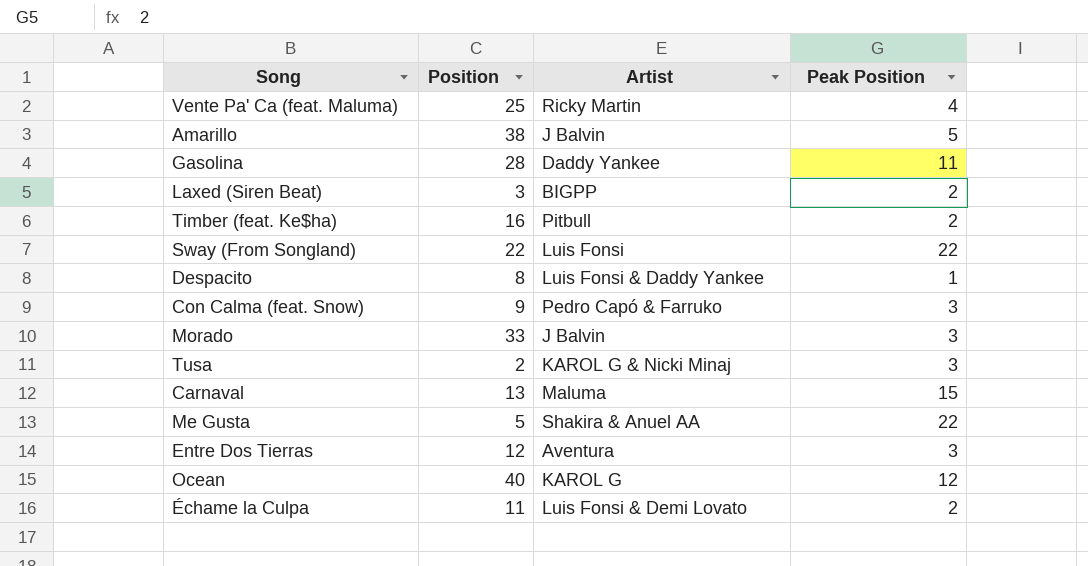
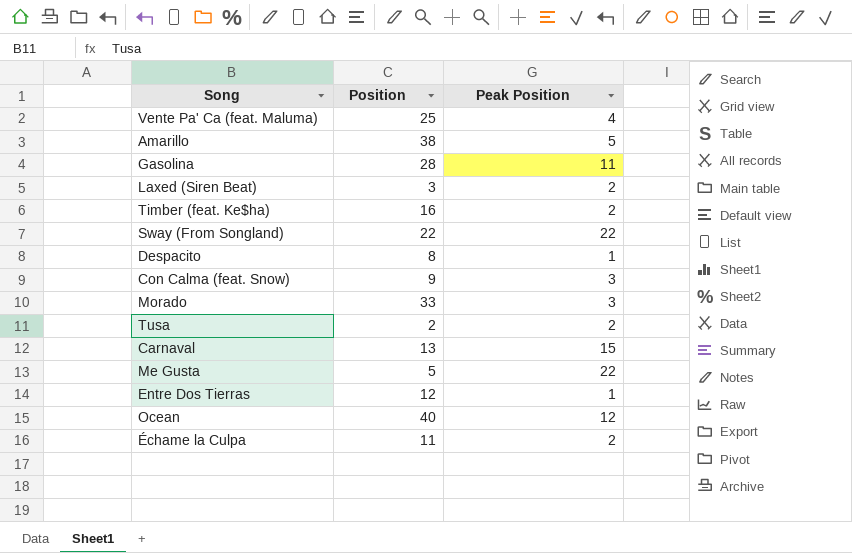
column Artist | position: 3 -> none
Tusa | Peak Position: 3 -> 2
Entre Dos Tierras | Peak Position: 3 -> 1

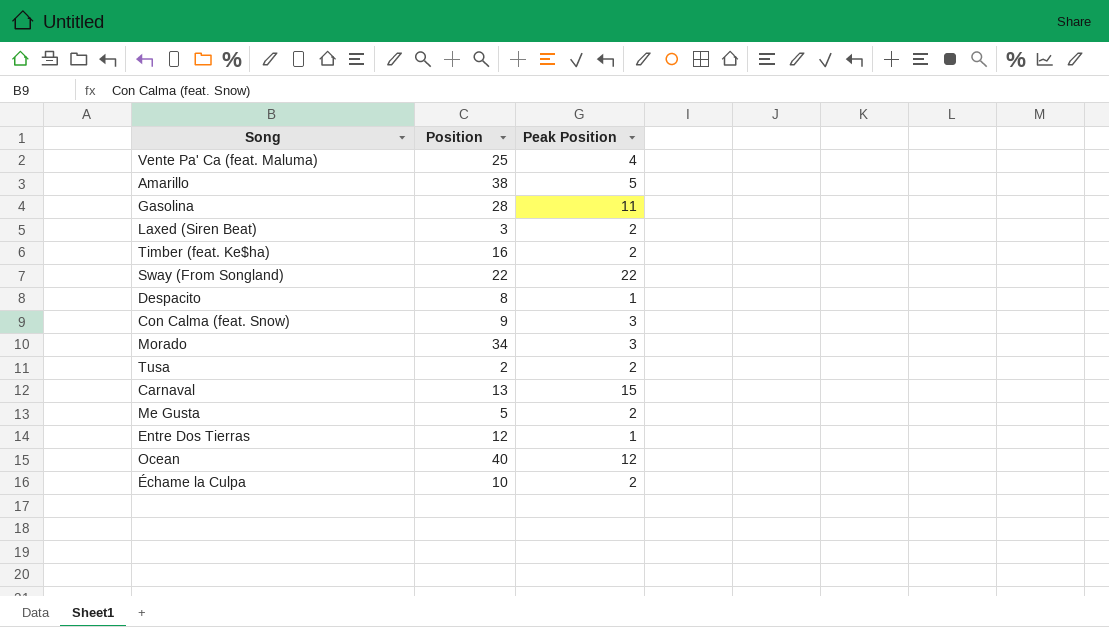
Morado | Position: 33 -> 34
Me Gusta | Peak Position: 22 -> 2
Échame la Culpa | Position: 11 -> 10

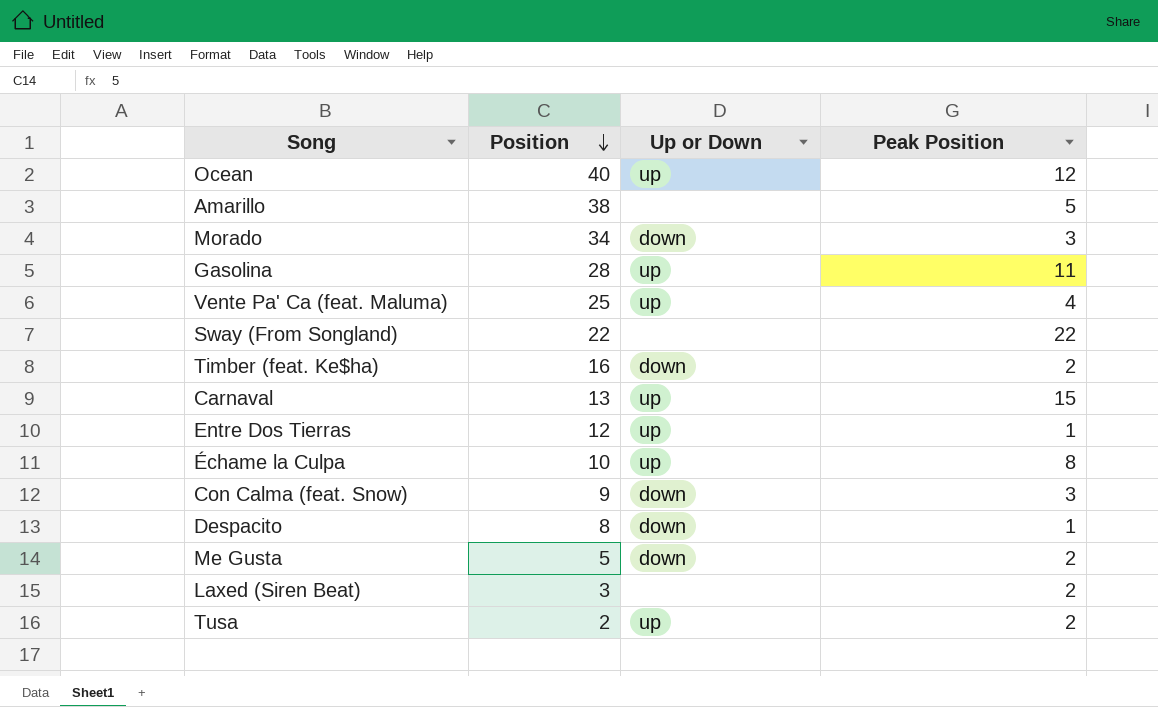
row order: none -> Position descending
column Up or Down | position: none -> 3
Échame la Culpa | Peak Position: 2 -> 8

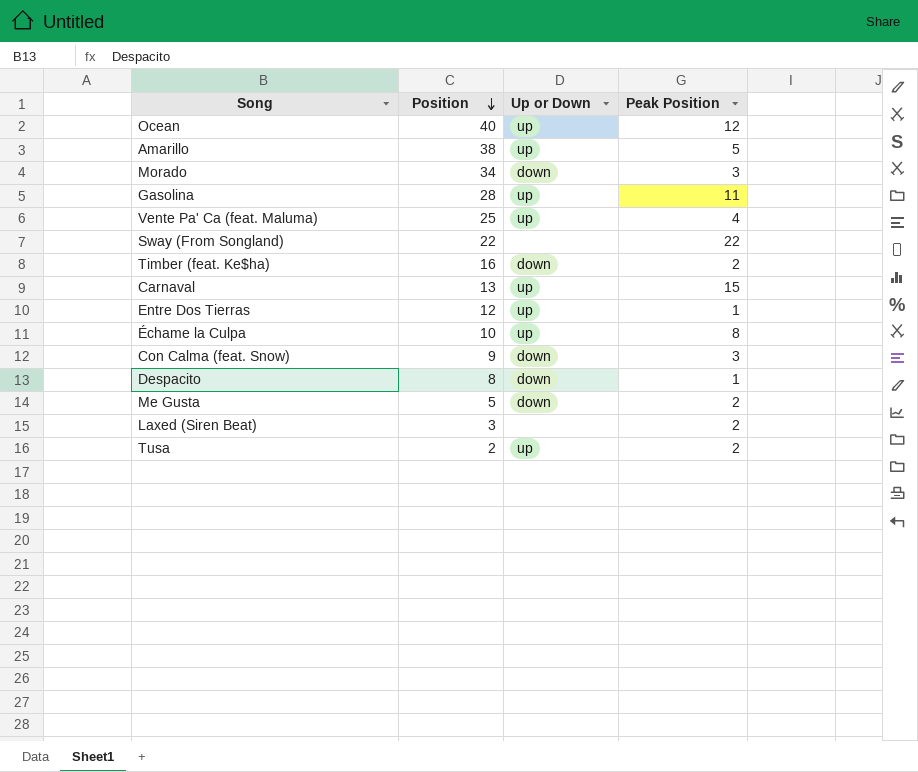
Amarillo | Up or Down: none -> up

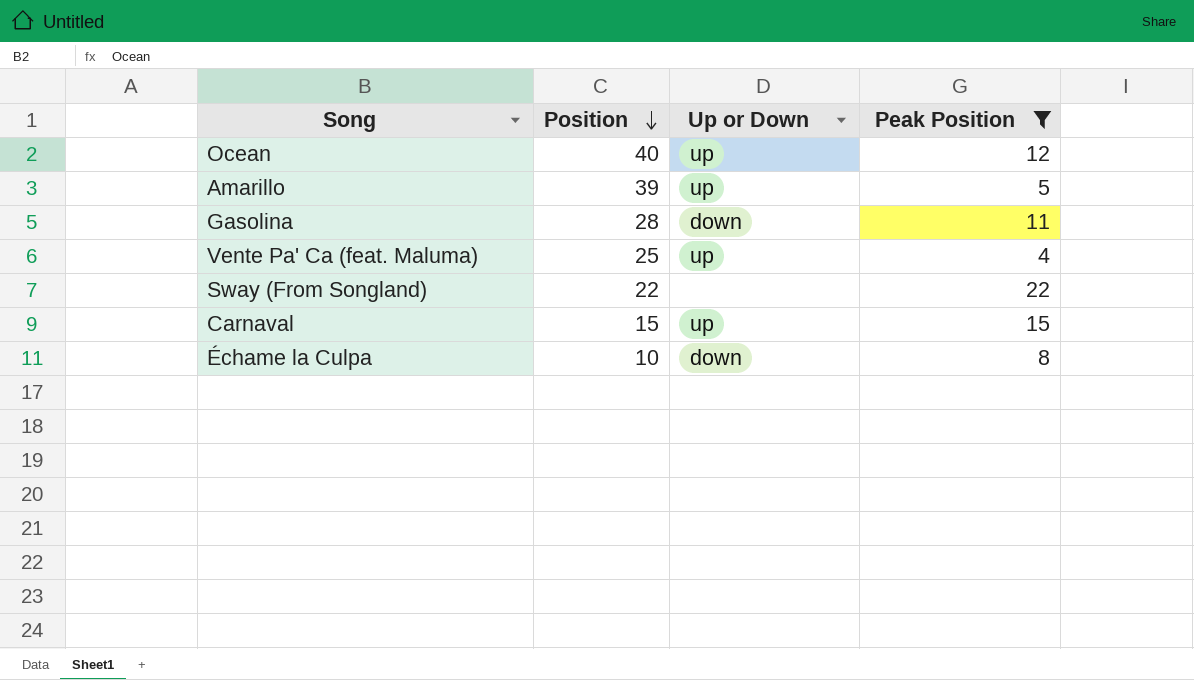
filter: none -> Peak Position >= 4
Amarillo | Position: 38 -> 39
Gasolina | Up or Down: up -> down
Carnaval | Position: 13 -> 15
Échame la Culpa | Up or Down: up -> down

